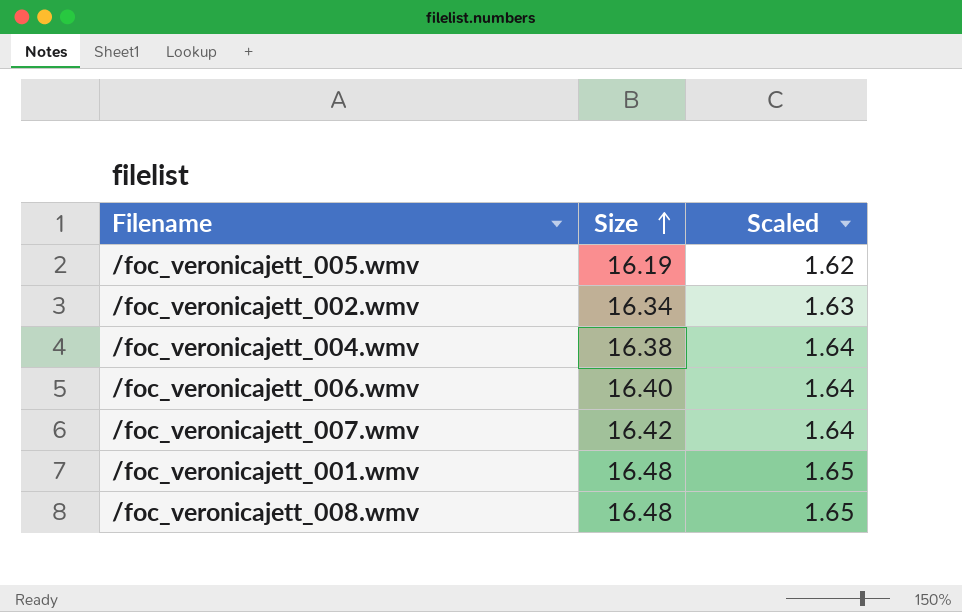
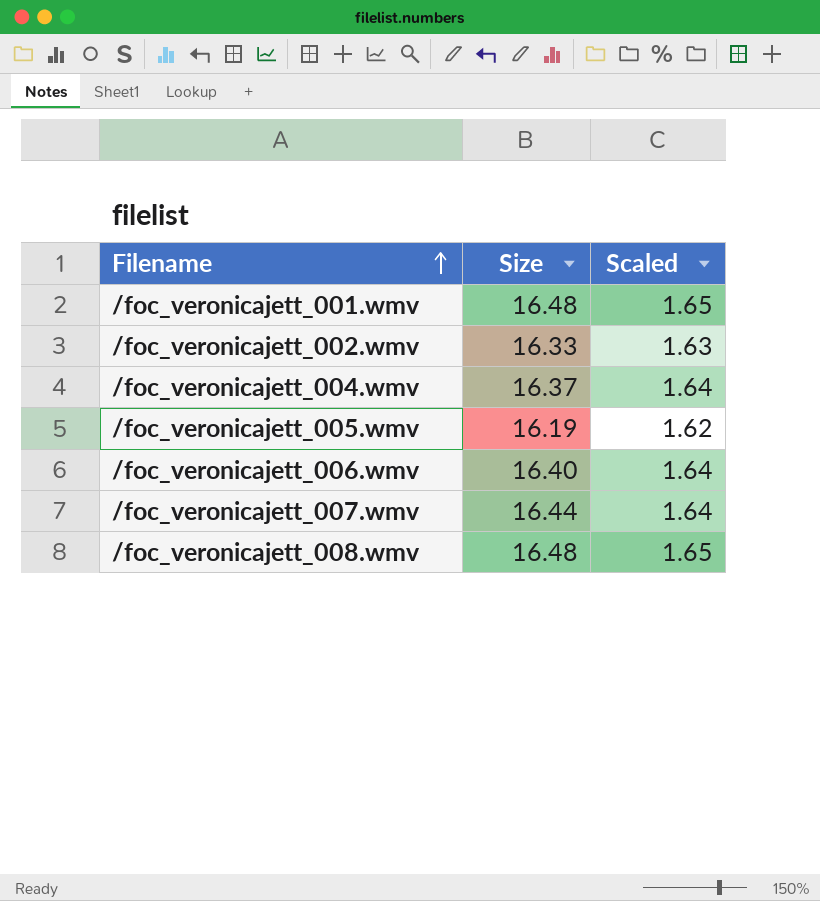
row order: Size ascending -> Filename ascending
/foc_veronicajett_002.wmv | Size: 16.34 -> 16.33
/foc_veronicajett_004.wmv | Size: 16.38 -> 16.37
/foc_veronicajett_007.wmv | Size: 16.42 -> 16.44

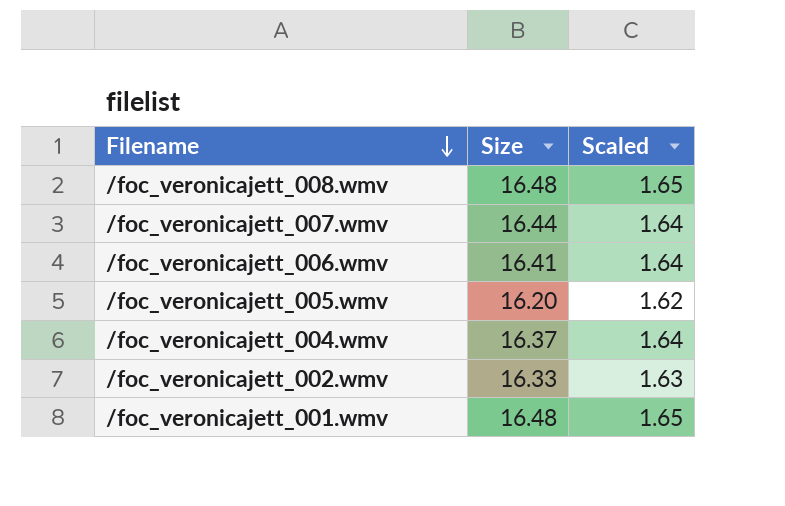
row order: Filename ascending -> Filename descending
/foc_veronicajett_006.wmv | Size: 16.40 -> 16.41
/foc_veronicajett_005.wmv | Size: 16.19 -> 16.20

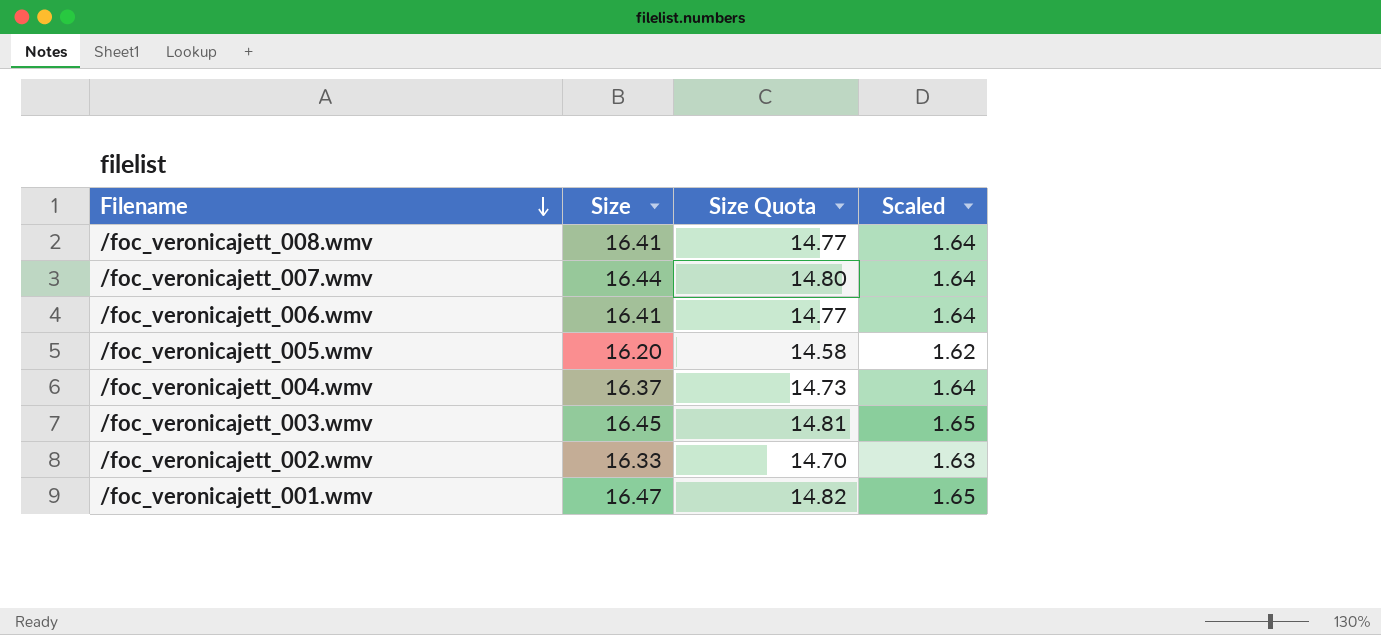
column Size Quota | formula: none -> [Size] * 0.9
/foc_veronicajett_008.wmv | Size: 16.48 -> 16.41
/foc_veronicajett_008.wmv | Scaled: 1.65 -> 1.64
row /foc_veronicajett_003.wmv: none -> 16.45 | 14.81 | 1.65
/foc_veronicajett_001.wmv | Size: 16.48 -> 16.47

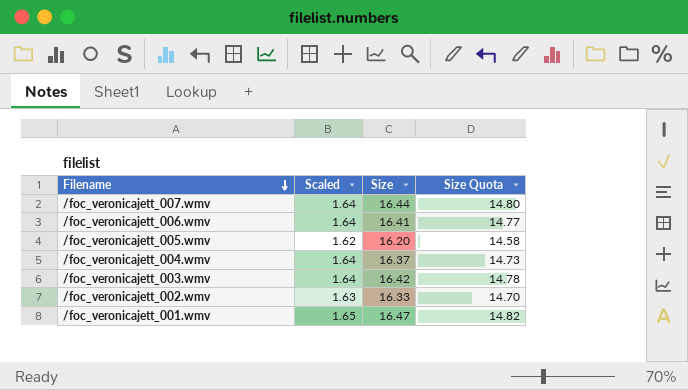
column Scaled | position: 4 -> 2
row /foc_veronicajett_008.wmv: 16.41 | 14.77 | 1.64 -> none
/foc_veronicajett_003.wmv | Scaled: 1.65 -> 1.64
/foc_veronicajett_003.wmv | Size: 16.45 -> 16.42
/foc_veronicajett_003.wmv | Size Quota: 14.81 -> 14.78

